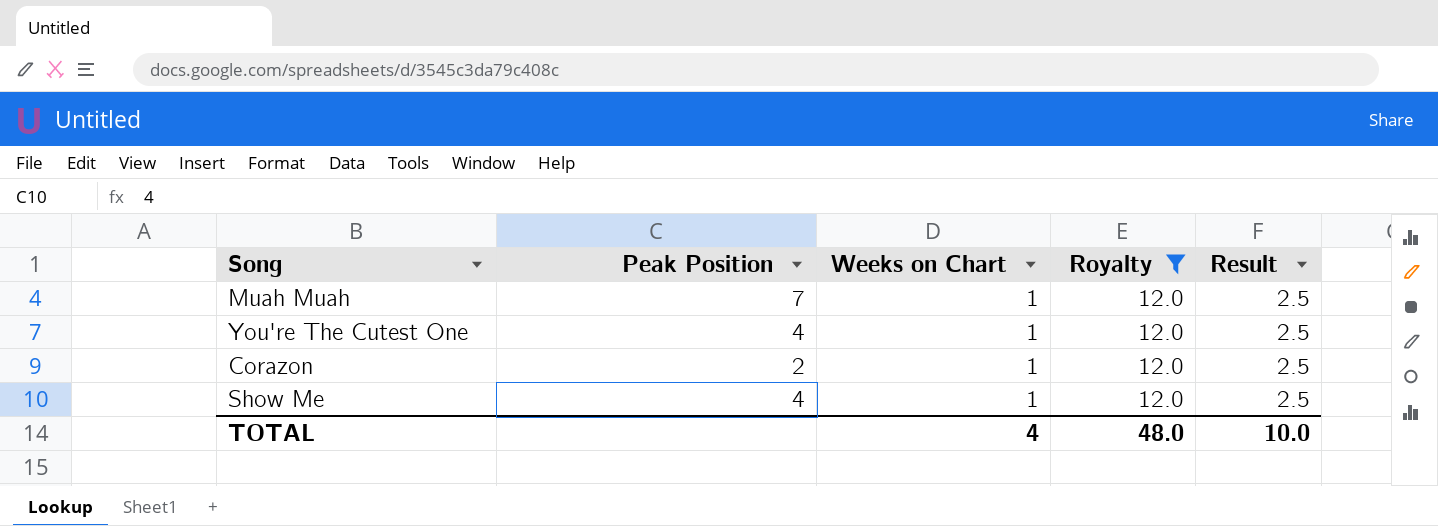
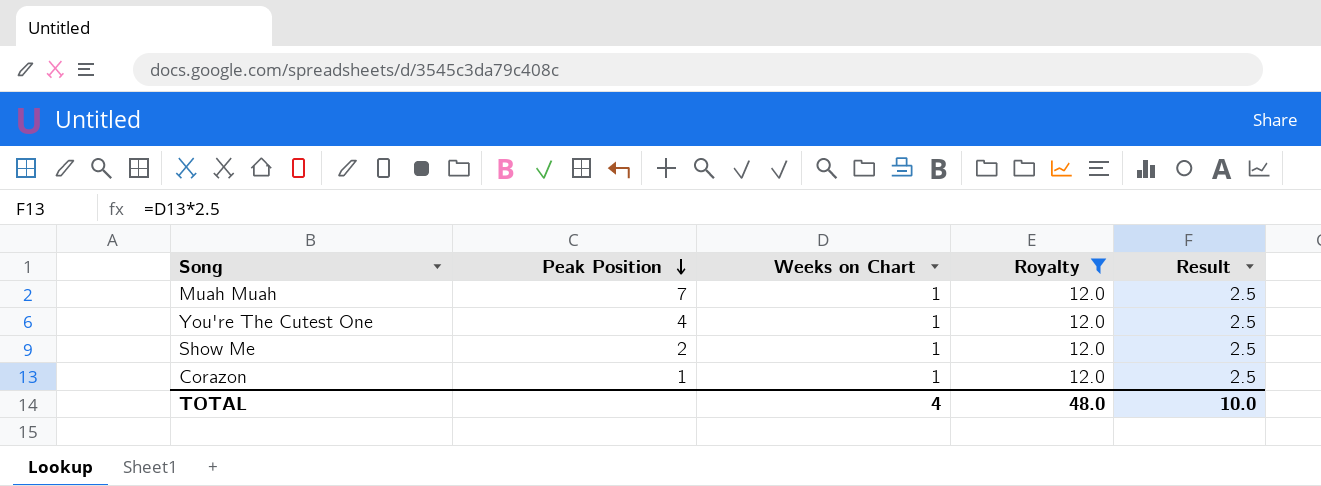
row order: none -> Peak Position descending
Show Me | Peak Position: 4 -> 2
Corazon | Peak Position: 2 -> 1

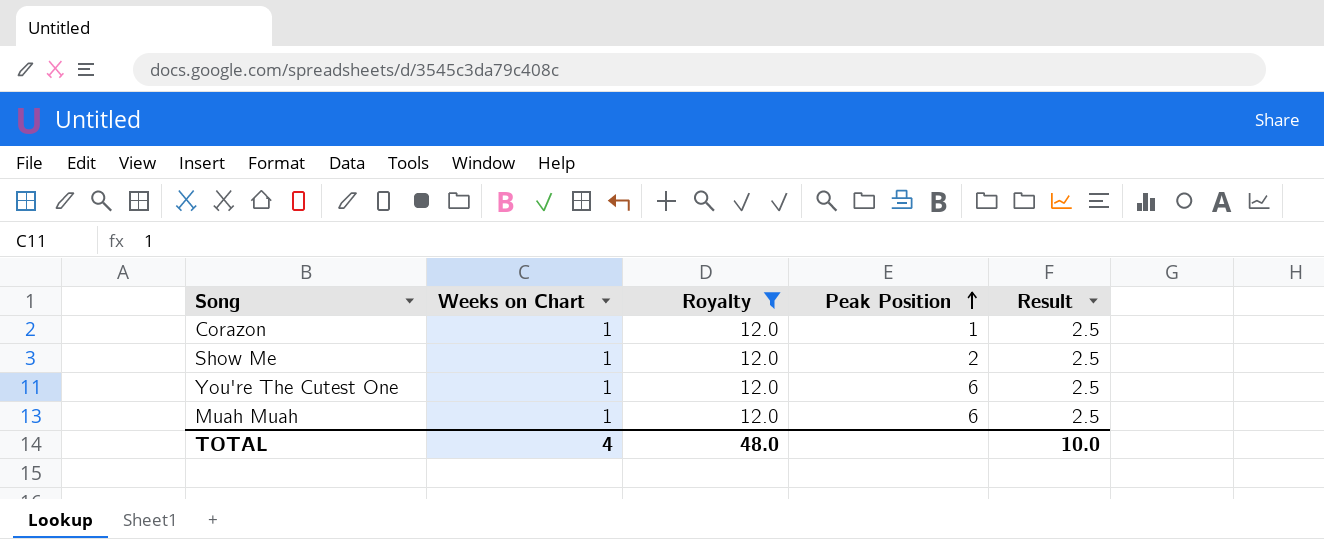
row order: Peak Position descending -> Peak Position ascending
column Peak Position | position: 2 -> 4
You're The Cutest One | Peak Position: 4 -> 6
Muah Muah | Peak Position: 7 -> 6

